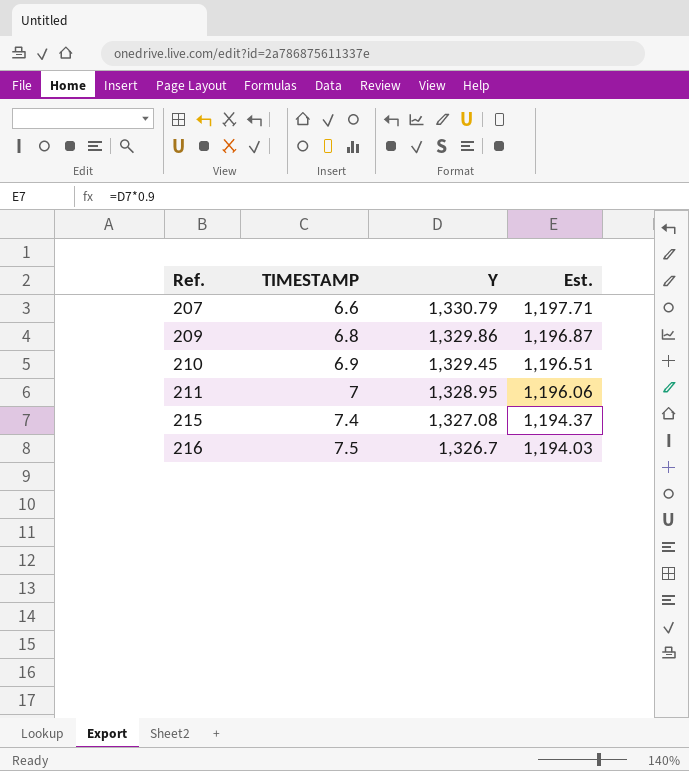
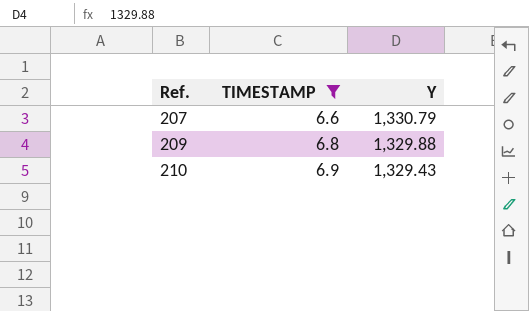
filter: none -> TIMESTAMP <= 6.9
column Est. | formula: [Y] * 0.9 -> none
209 | Y: 1,329.86 -> 1,329.88
210 | Y: 1,329.45 -> 1,329.43

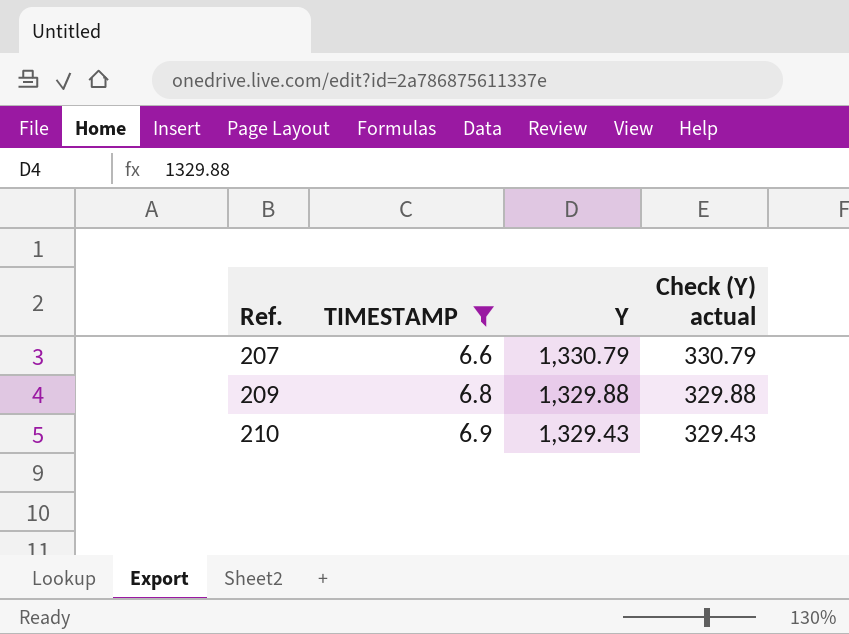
column Check (Y) actual | formula: none -> [Y] - 1000

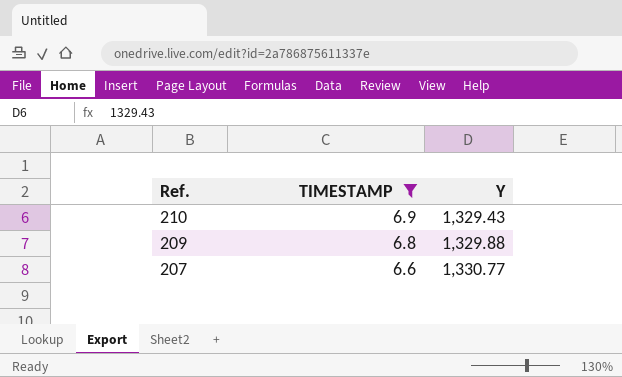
row order: Ref. ascending -> Ref. descending
column Check (Y) actual | formula: [Y] - 1000 -> none
207 | Y: 1,330.79 -> 1,330.77

